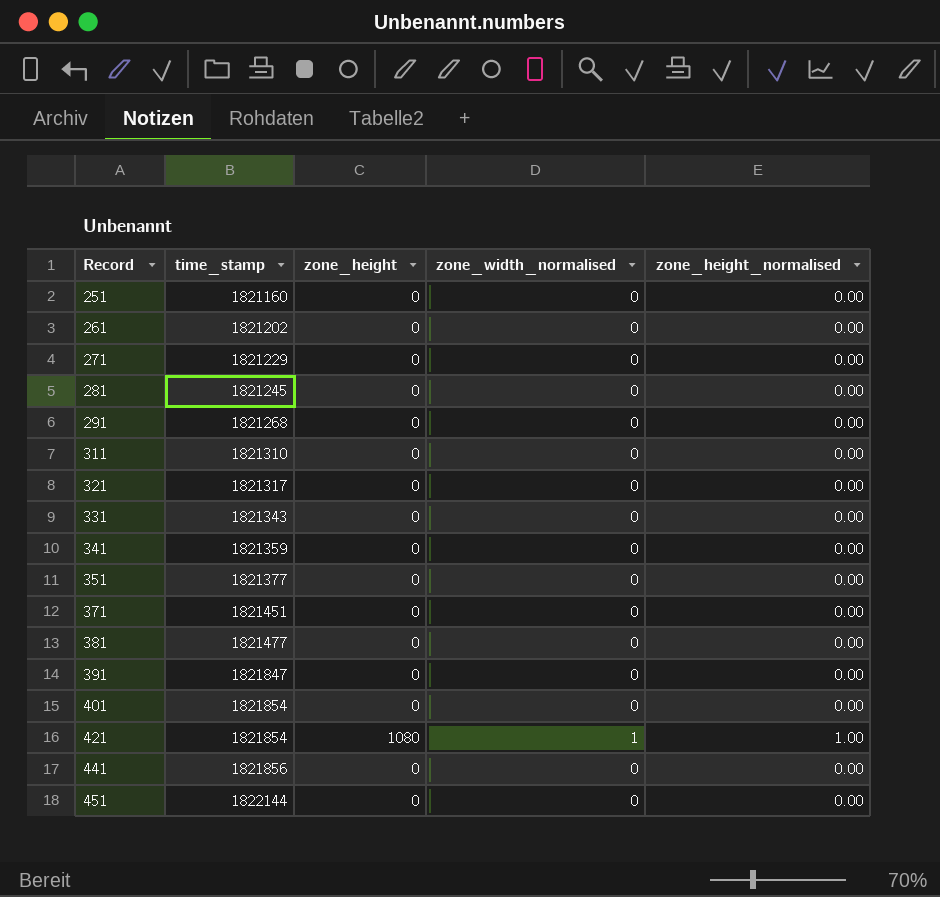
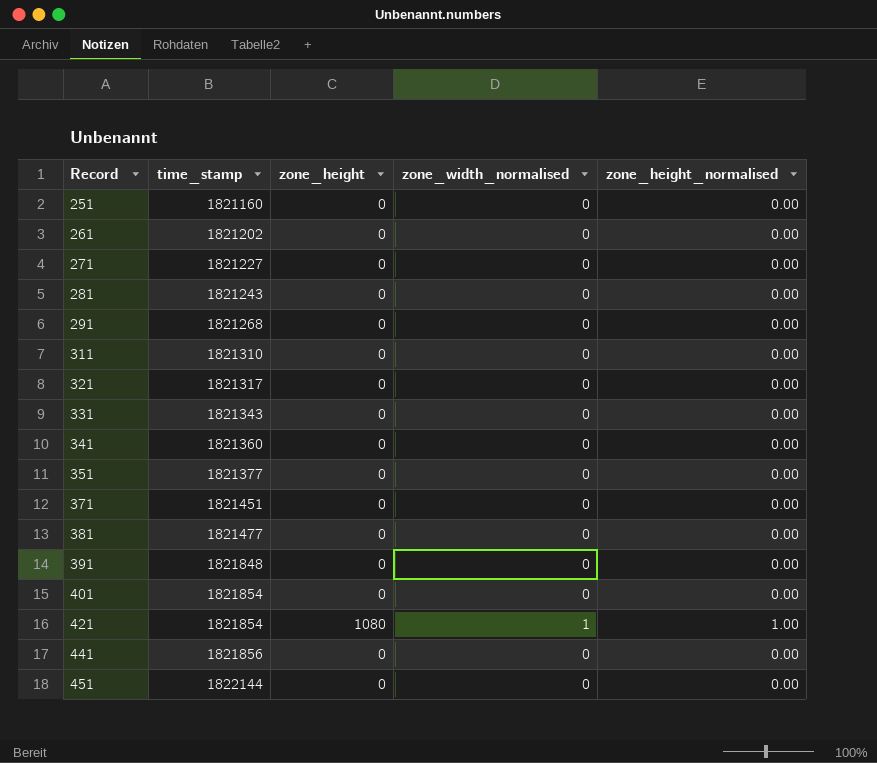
271 | time_stamp: 1821229 -> 1821227
281 | time_stamp: 1821245 -> 1821243
341 | time_stamp: 1821359 -> 1821360
391 | time_stamp: 1821847 -> 1821848

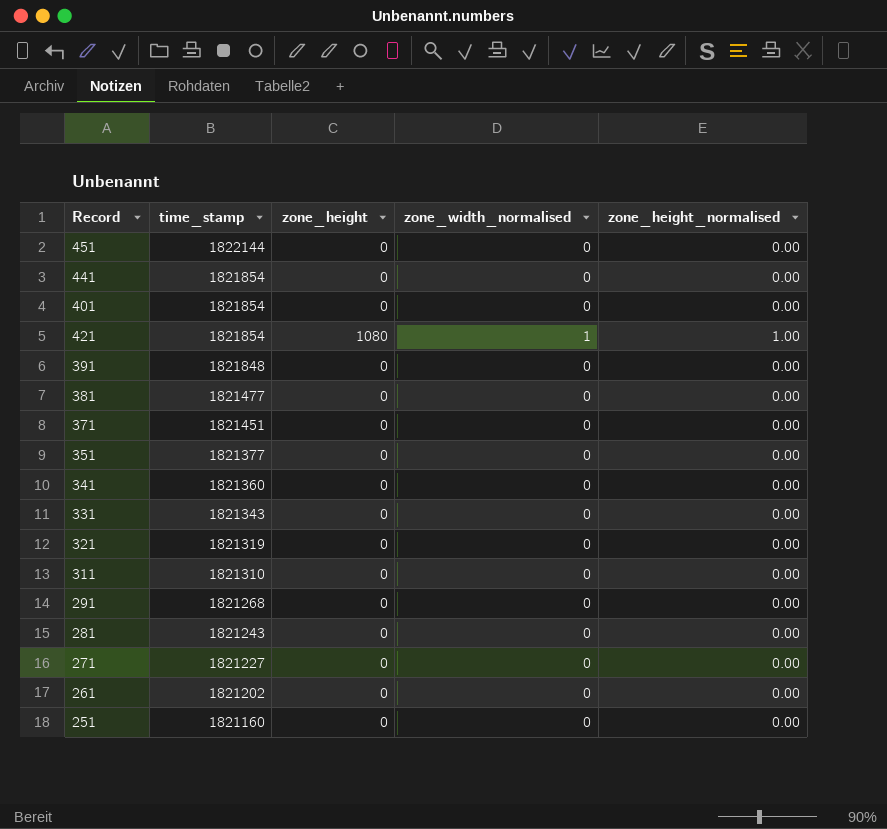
row order: Record ascending -> time_stamp descending
441 | time_stamp: 1821856 -> 1821854
321 | time_stamp: 1821317 -> 1821319

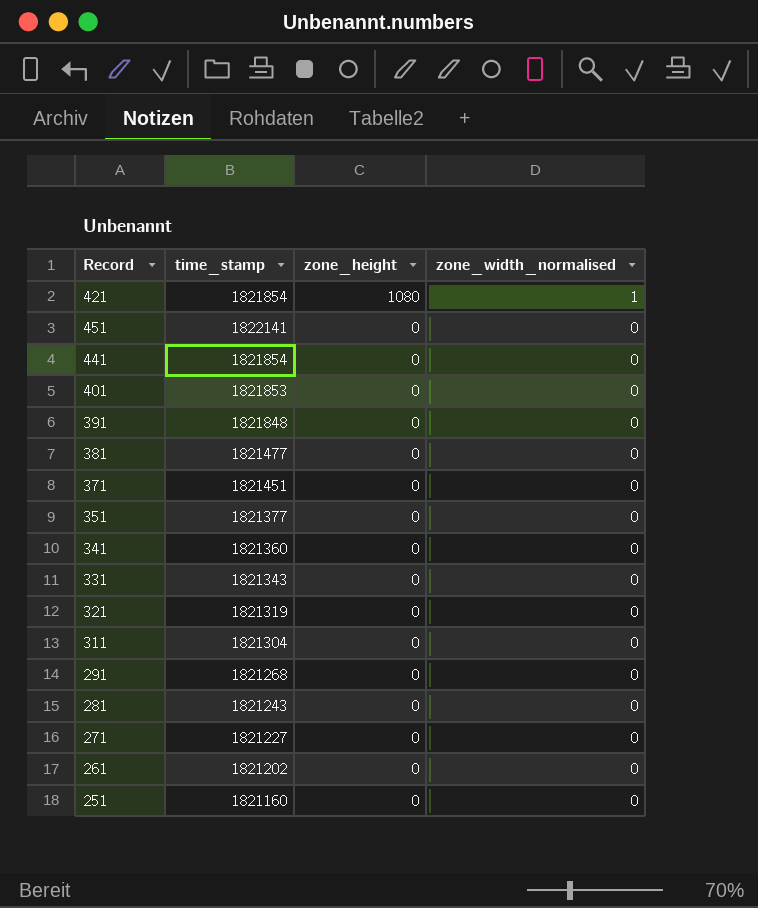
row order: time_stamp descending -> zone_height descending
column zone_height_normalised | position: 5 -> none
451 | time_stamp: 1822144 -> 1822141
401 | time_stamp: 1821854 -> 1821853
311 | time_stamp: 1821310 -> 1821304

